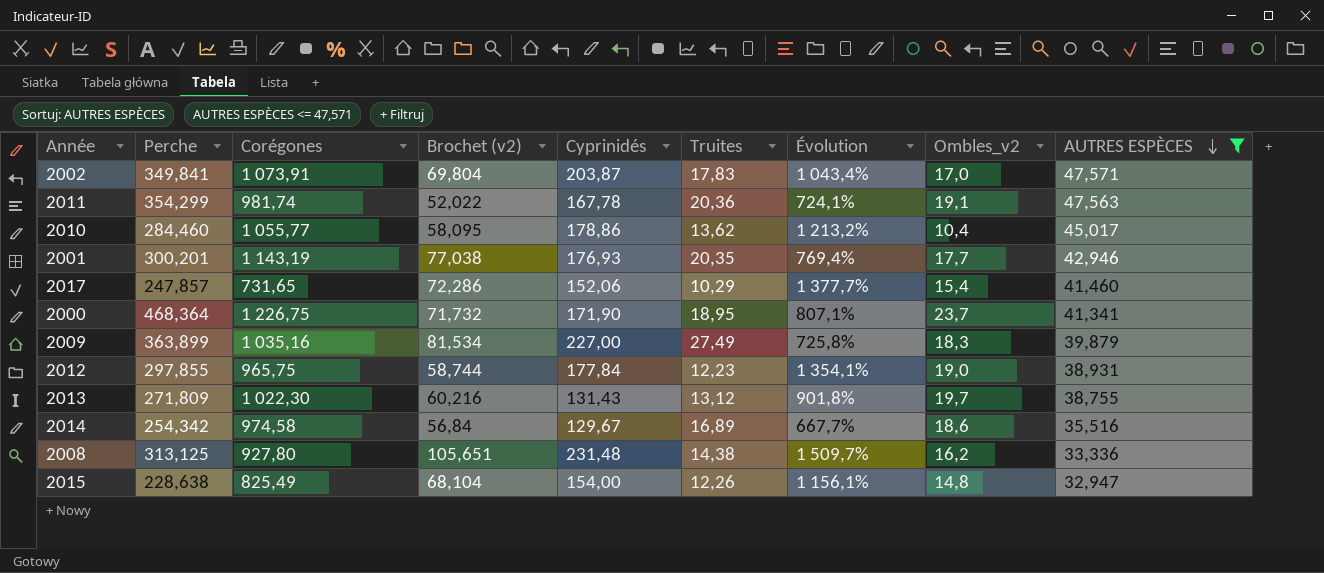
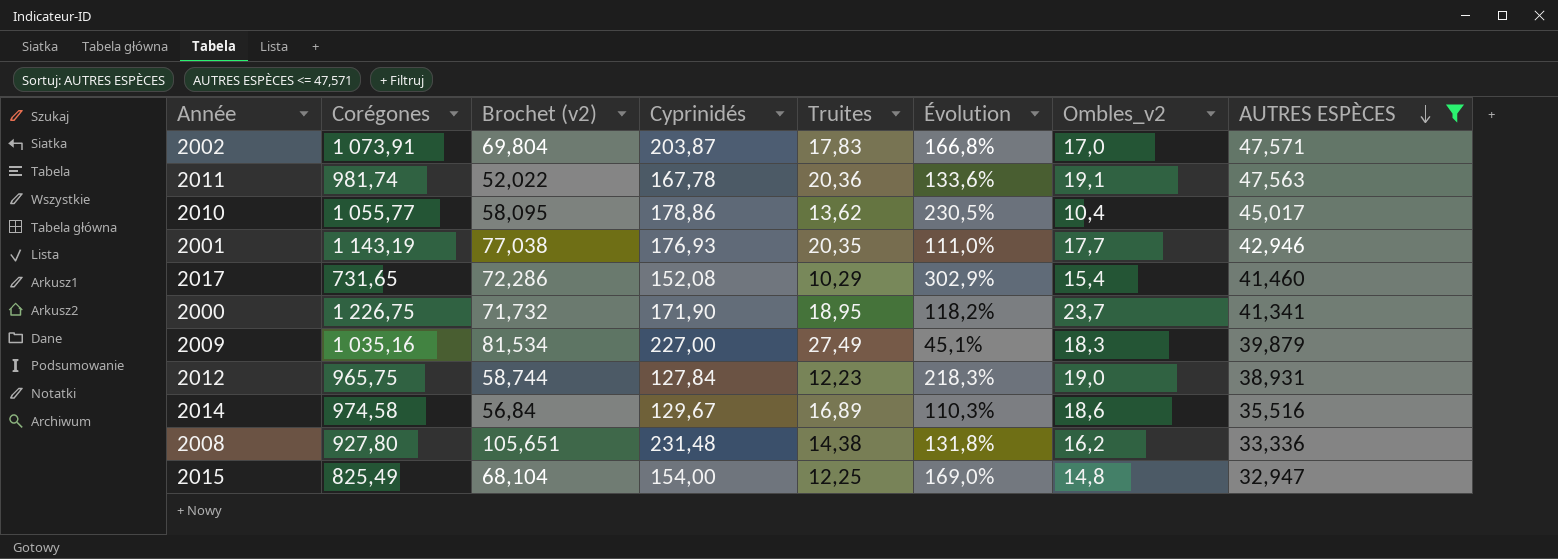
column Perche | position: 2 -> none
column Évolution | formula: ([Cyprinidés] - [Truites]) / [Truites] -> ([AUTRES ESPÈCES] - [Truites]) / [Truites]
row 2013: 271,809 | 1 022,30 | 60,216 | 131,43 | 13,12 | 901,8% | 19,7 | 38,755 -> none
2017 | Cyprinidés: 152,06 -> 152,08
2012 | Cyprinidés: 177,84 -> 127,84
2015 | Truites: 12,26 -> 12,25

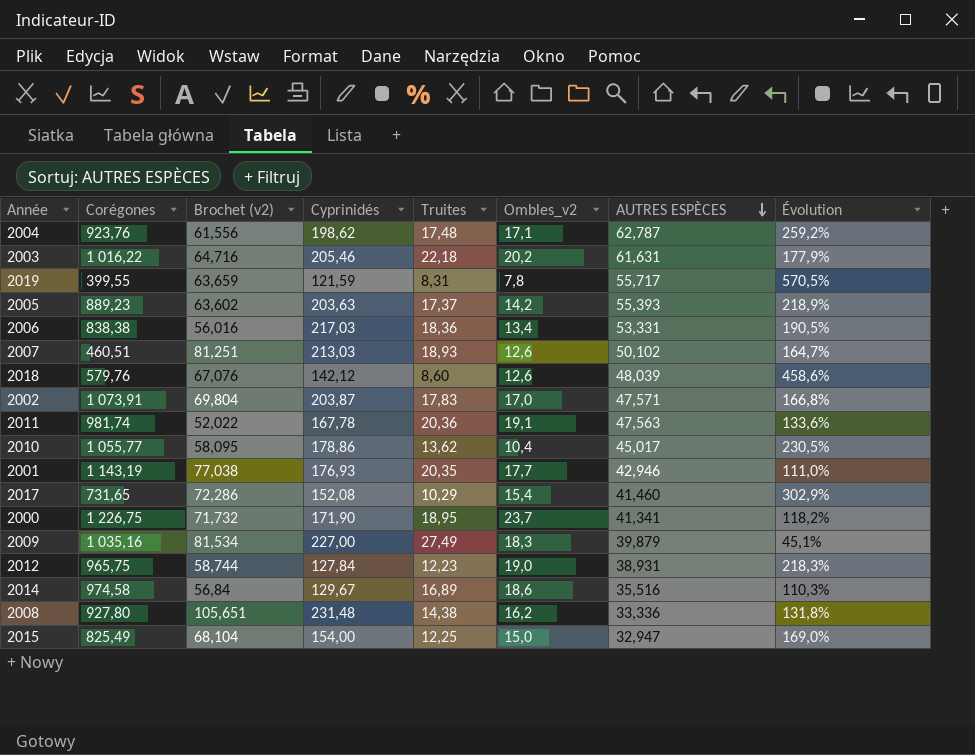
filter: AUTRES ESPÈCES <= 47,571 -> none
column Évolution | position: 6 -> 8
2015 | Ombles_v2: 14,8 -> 15,0

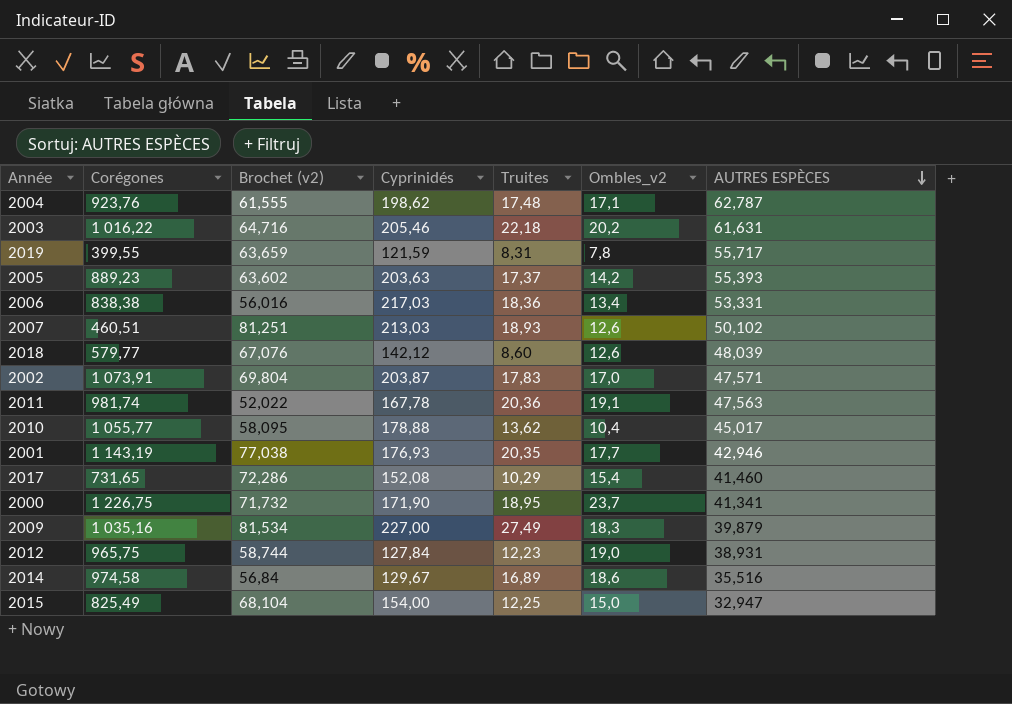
column Évolution | formula: ([AUTRES ESPÈCES] - [Truites]) / [Truites] -> none
row 2008: 927,80 | 105,651 | 231,48 | 14,38 | 16,2 | 33,336 | 131,8% -> none
2004 | Brochet (v2): 61,556 -> 61,555
2018 | Corégones: 579,76 -> 579,77
2010 | Cyprinidés: 178,86 -> 178,88

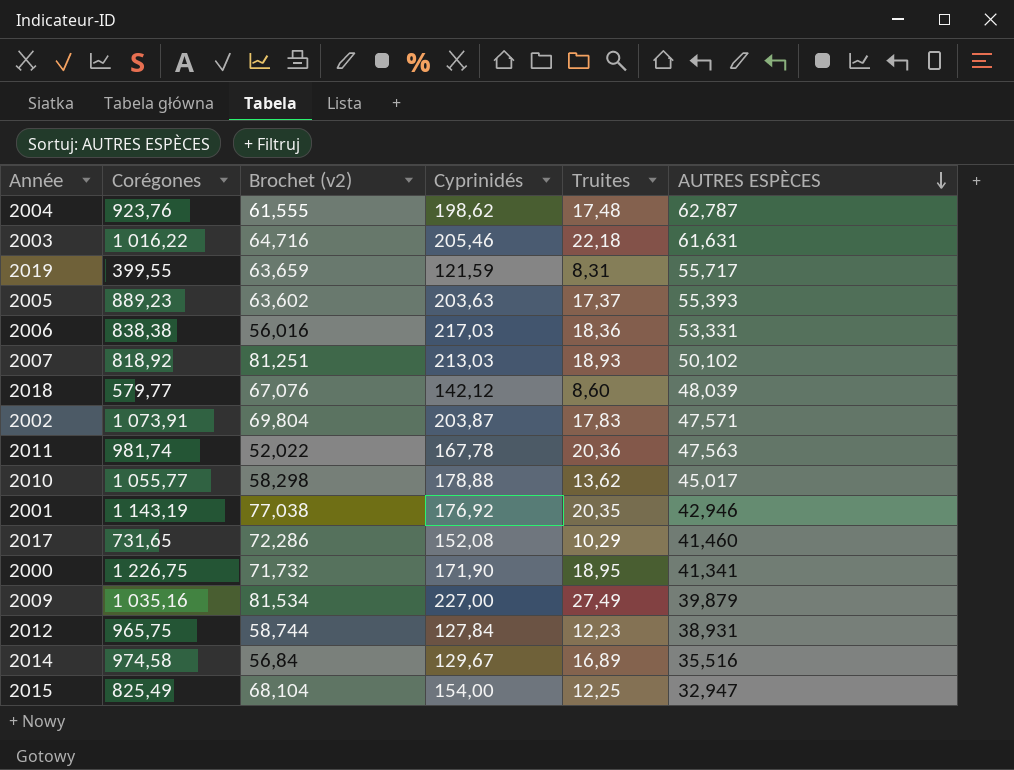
column Ombles_v2 | position: 6 -> none
2007 | Corégones: 460,51 -> 818,92
2010 | Brochet (v2): 58,095 -> 58,298
2001 | Cyprinidés: 176,93 -> 176,92

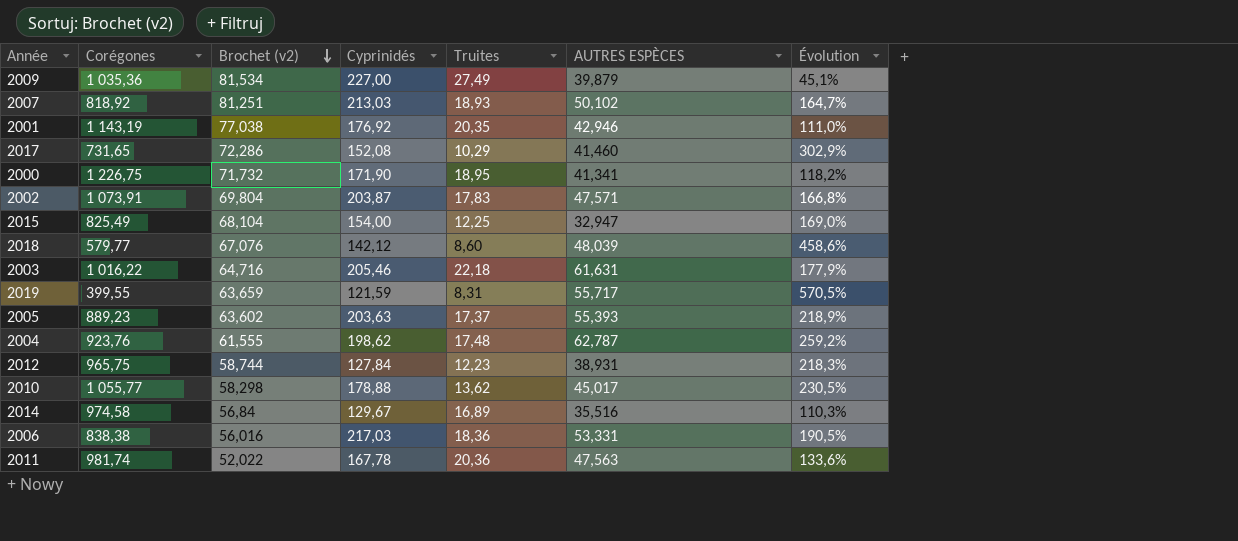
row order: AUTRES ESPÈCES descending -> Brochet (v2) descending
column Évolution | formula: none -> ([AUTRES ESPÈCES] - [Truites]) / [Truites]
2009 | Corégones: 1 035,16 -> 1 035,36

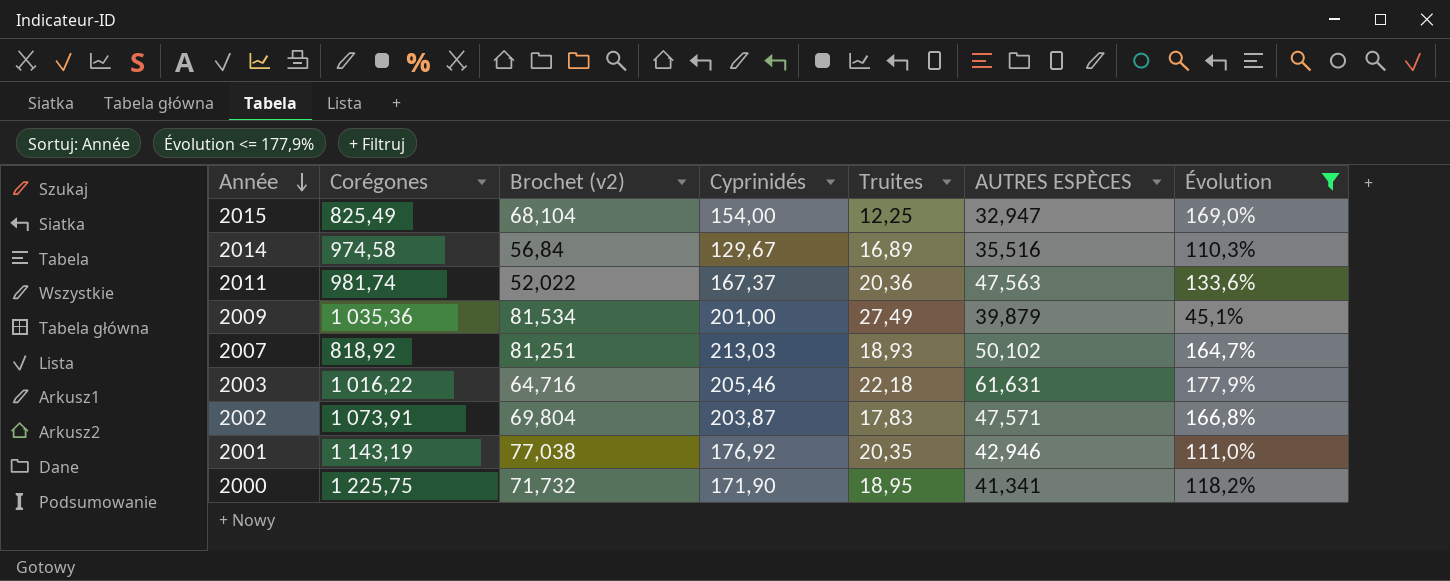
filter: none -> Évolution <= 177,9%
row order: Brochet (v2) descending -> Année descending
2011 | Cyprinidés: 167,78 -> 167,37
2009 | Cyprinidés: 227,00 -> 201,00
2000 | Corégones: 1 226,75 -> 1 225,75

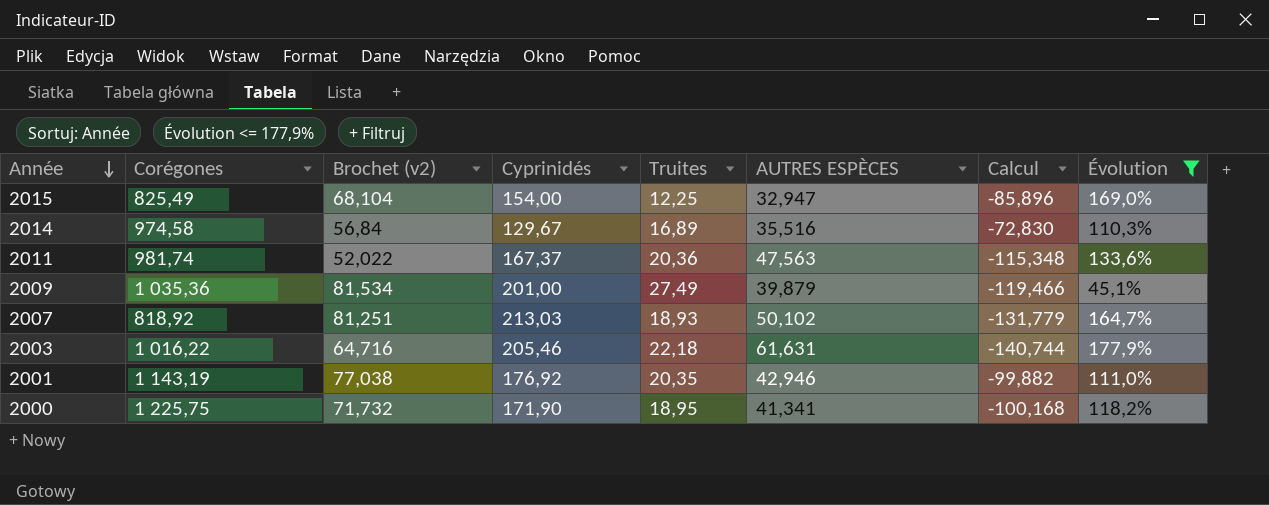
column Calcul | formula: none -> [Brochet (v2)] - [Cyprinidés]
row 2002: 1 073,91 | 69,804 | 203,87 | 17,83 | 47,571 | 166,8% -> none

